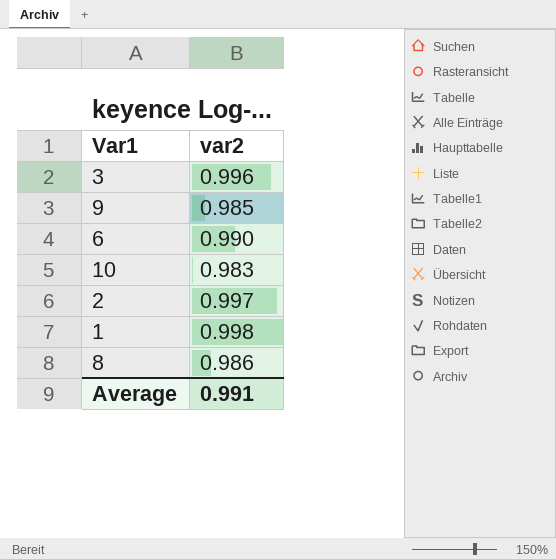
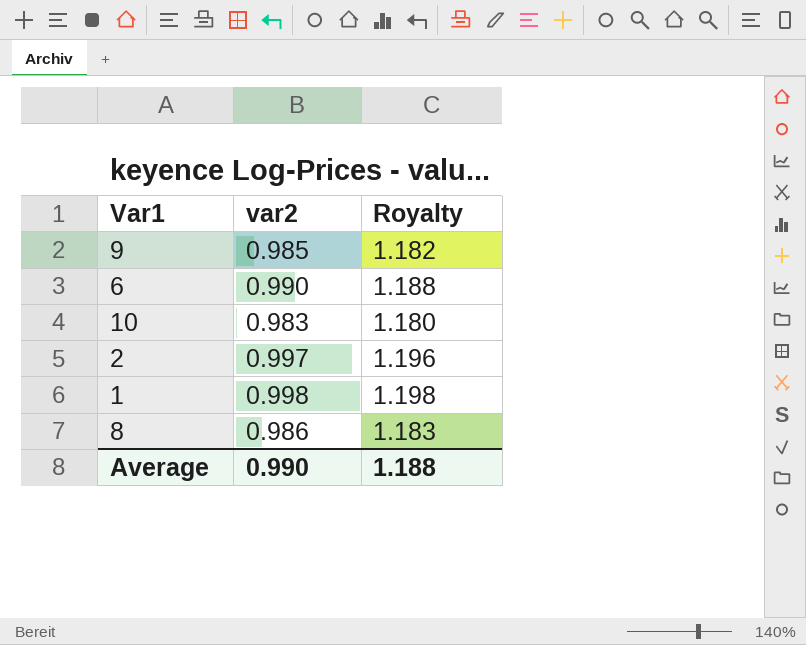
column Royalty | formula: none -> [var2] * 1.2
row 3: 0.996 -> none
Average | var2: 0.991 -> 0.990

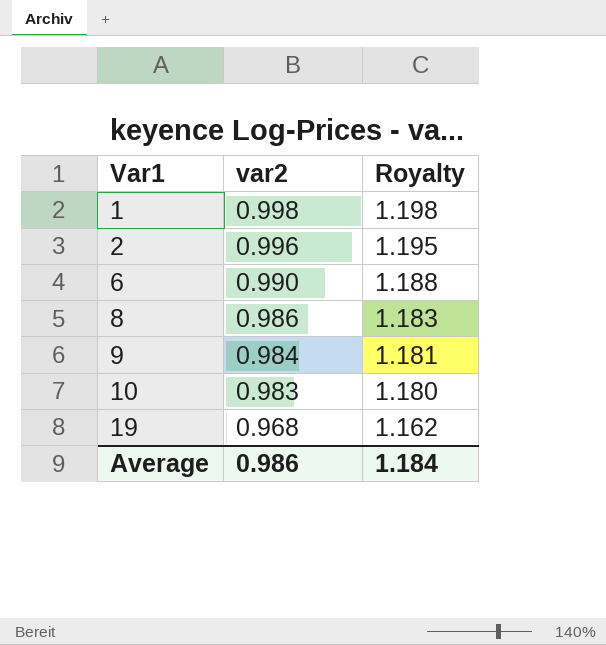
row order: none -> Var1 ascending
2 | var2: 0.997 -> 0.996
2 | Royalty: 1.196 -> 1.195
9 | var2: 0.985 -> 0.984
9 | Royalty: 1.182 -> 1.181
row 19: none -> 0.968 | 1.162
Average | var2: 0.990 -> 0.986
Average | Royalty: 1.188 -> 1.184

